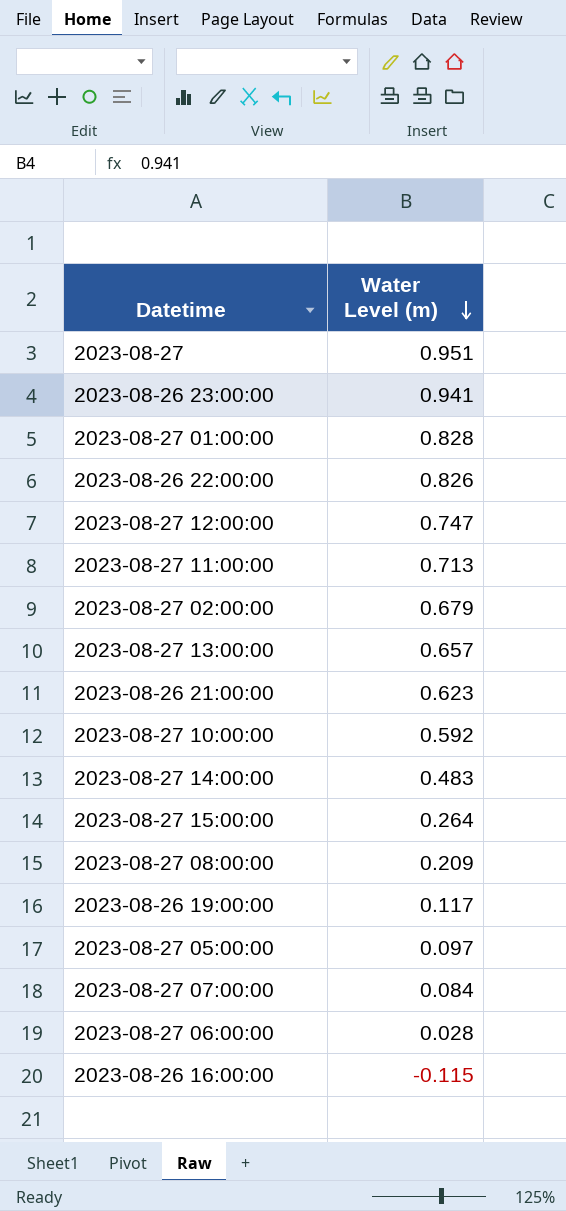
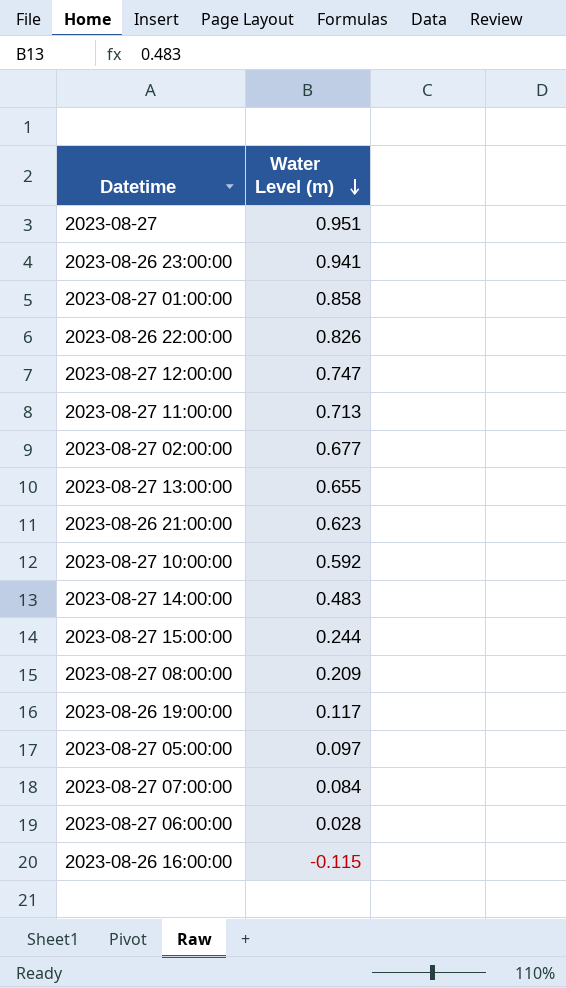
2023-08-27 01:00:00 | Water Level (m): 0.828 -> 0.858
2023-08-27 02:00:00 | Water Level (m): 0.679 -> 0.677
2023-08-27 13:00:00 | Water Level (m): 0.657 -> 0.655
2023-08-27 15:00:00 | Water Level (m): 0.264 -> 0.244

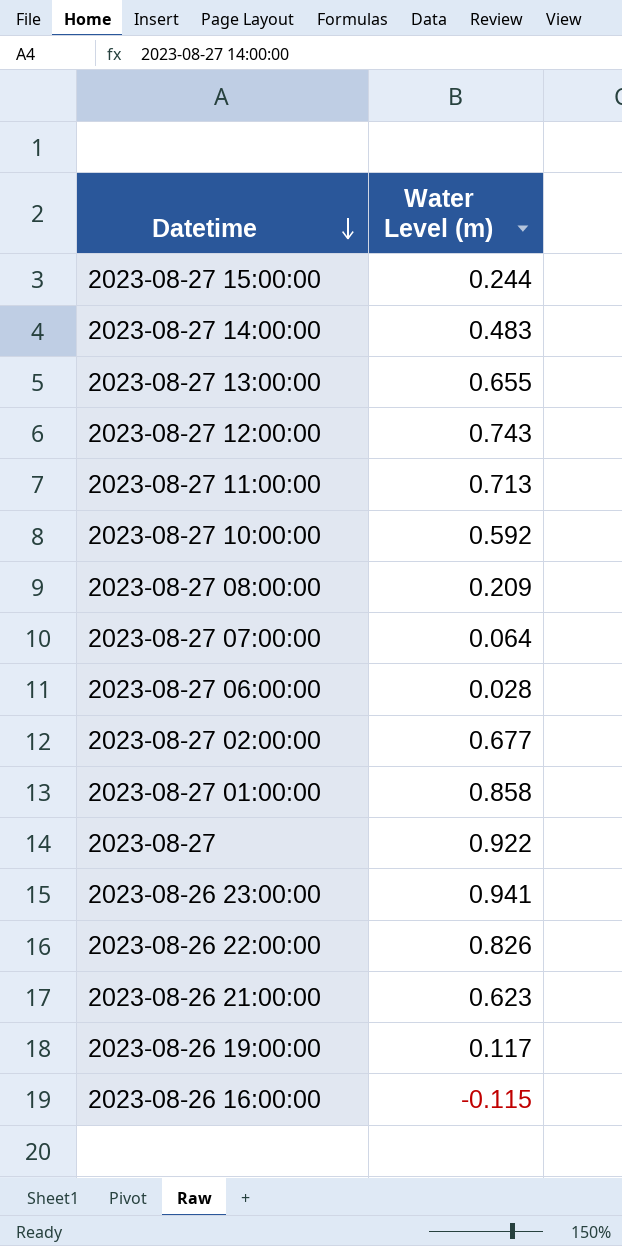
row order: Water Level (m) descending -> Datetime descending
row 2023-08-27 05:00:00: 0.097 -> none
2023-08-27 12:00:00 | Water Level (m): 0.747 -> 0.743
2023-08-27 07:00:00 | Water Level (m): 0.084 -> 0.064
2023-08-27 | Water Level (m): 0.951 -> 0.922

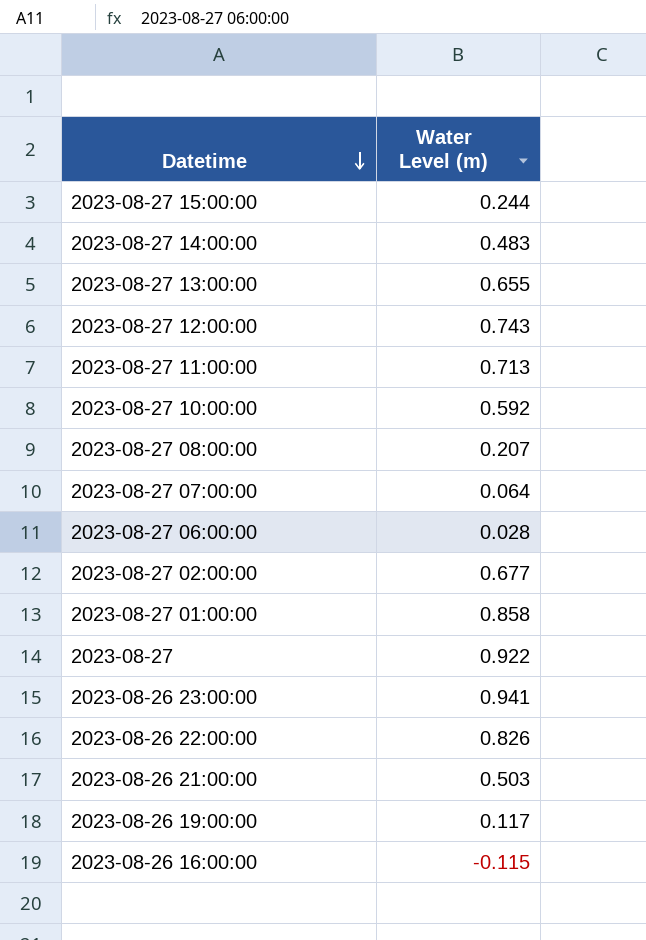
2023-08-27 08:00:00 | Water Level (m): 0.209 -> 0.207
2023-08-26 21:00:00 | Water Level (m): 0.623 -> 0.503

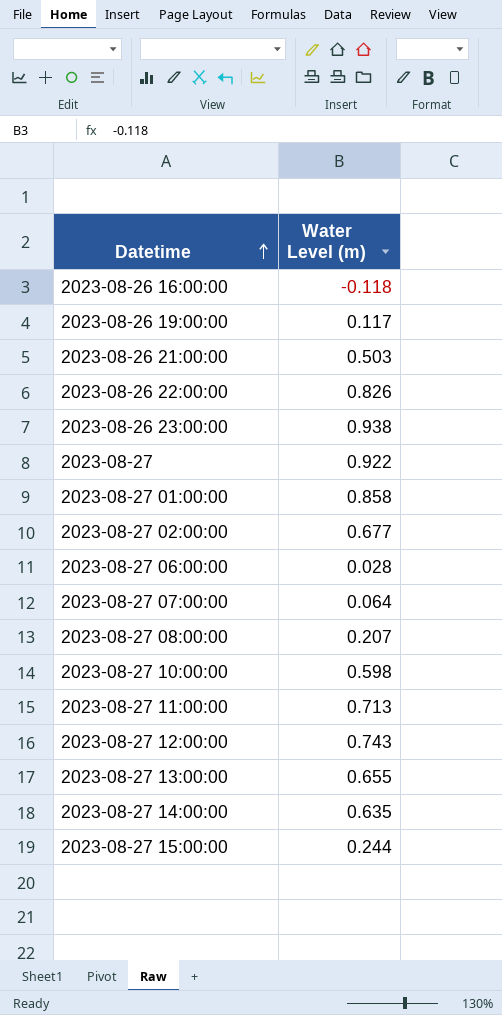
row order: Datetime descending -> Datetime ascending
2023-08-26 16:00:00 | Water Level (m): -0.115 -> -0.118
2023-08-26 23:00:00 | Water Level (m): 0.941 -> 0.938
2023-08-27 10:00:00 | Water Level (m): 0.592 -> 0.598
2023-08-27 14:00:00 | Water Level (m): 0.483 -> 0.635

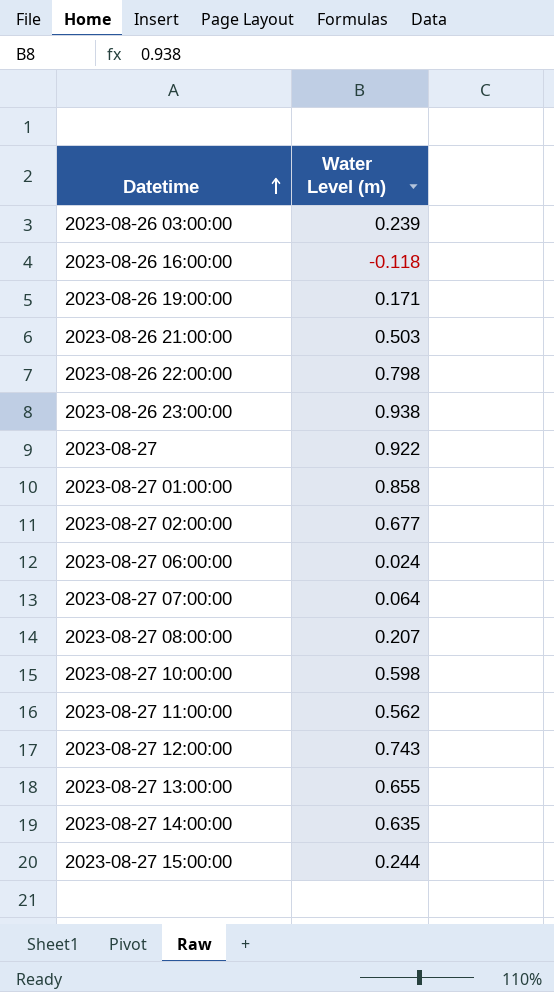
row 2023-08-26 03:00:00: none -> 0.239
2023-08-26 19:00:00 | Water Level (m): 0.117 -> 0.171
2023-08-26 22:00:00 | Water Level (m): 0.826 -> 0.798
2023-08-27 06:00:00 | Water Level (m): 0.028 -> 0.024
2023-08-27 11:00:00 | Water Level (m): 0.713 -> 0.562

